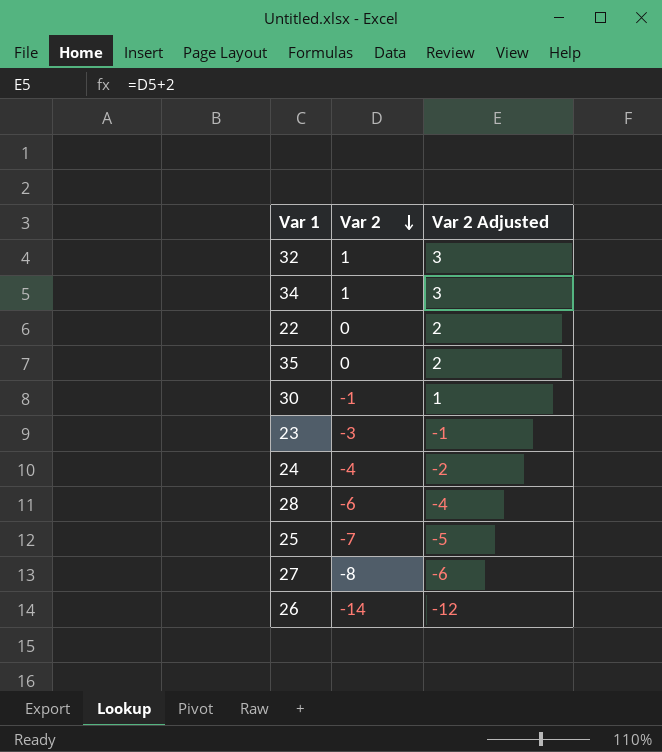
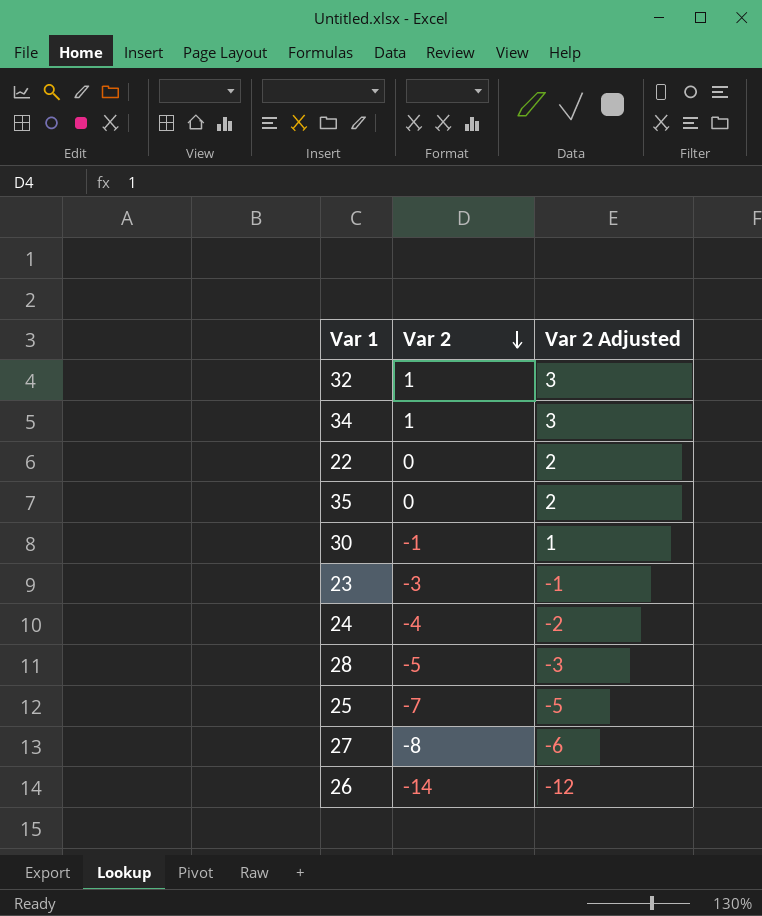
28 | Var 2: -6 -> -5
28 | Var 2 Adjusted: -4 -> -3

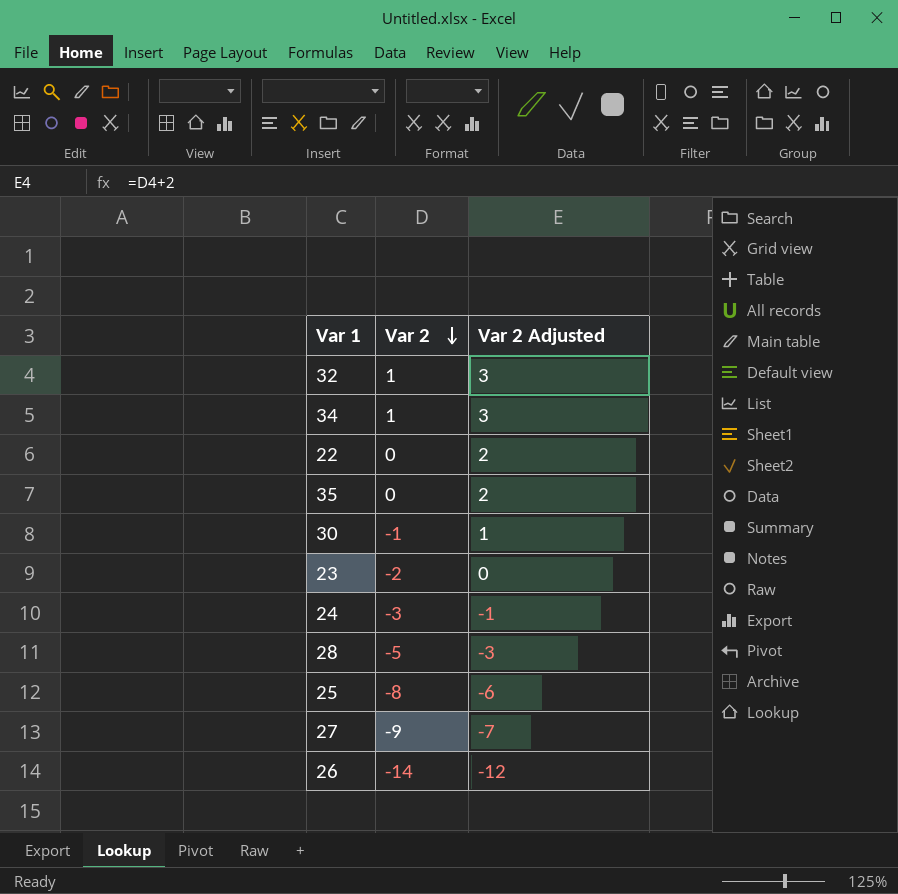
23 | Var 2: -3 -> -2
23 | Var 2 Adjusted: -1 -> 0
24 | Var 2: -4 -> -3
24 | Var 2 Adjusted: -2 -> -1
25 | Var 2: -7 -> -8
25 | Var 2 Adjusted: -5 -> -6
27 | Var 2: -8 -> -9
27 | Var 2 Adjusted: -6 -> -7

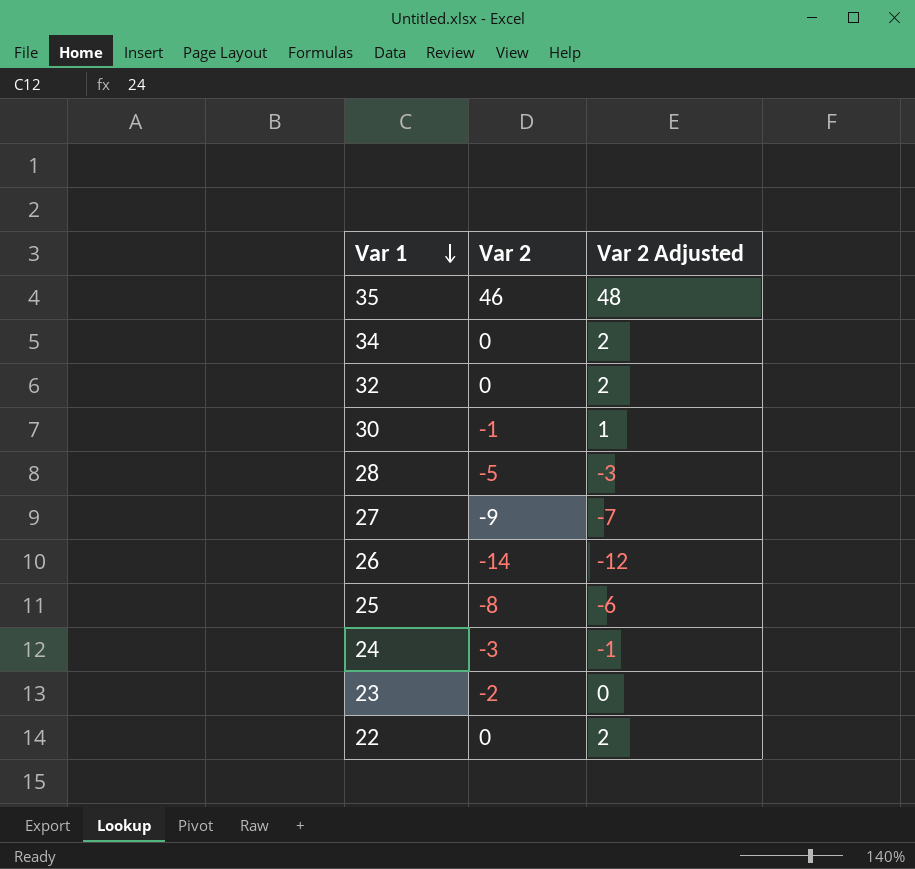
row order: Var 2 descending -> Var 1 descending
35 | Var 2: 0 -> 46
35 | Var 2 Adjusted: 2 -> 48
34 | Var 2: 1 -> 0
34 | Var 2 Adjusted: 3 -> 2
32 | Var 2: 1 -> 0
32 | Var 2 Adjusted: 3 -> 2

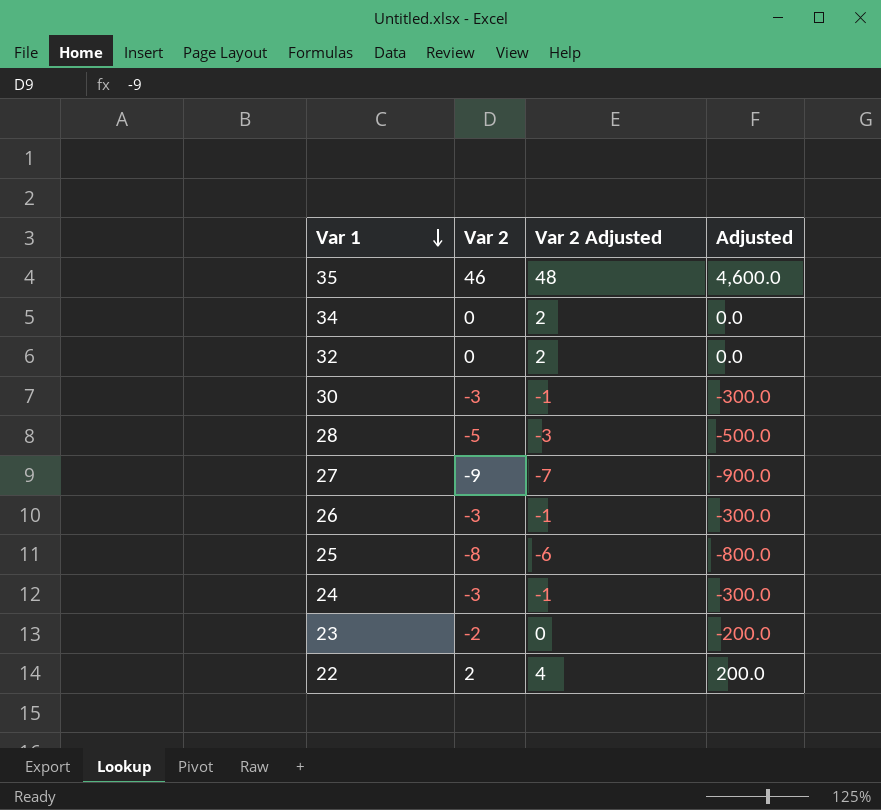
column Adjusted | formula: none -> [Var 2] * 100
30 | Var 2: -1 -> -3
30 | Var 2 Adjusted: 1 -> -1
26 | Var 2: -14 -> -3
26 | Var 2 Adjusted: -12 -> -1
22 | Var 2: 0 -> 2
22 | Var 2 Adjusted: 2 -> 4

